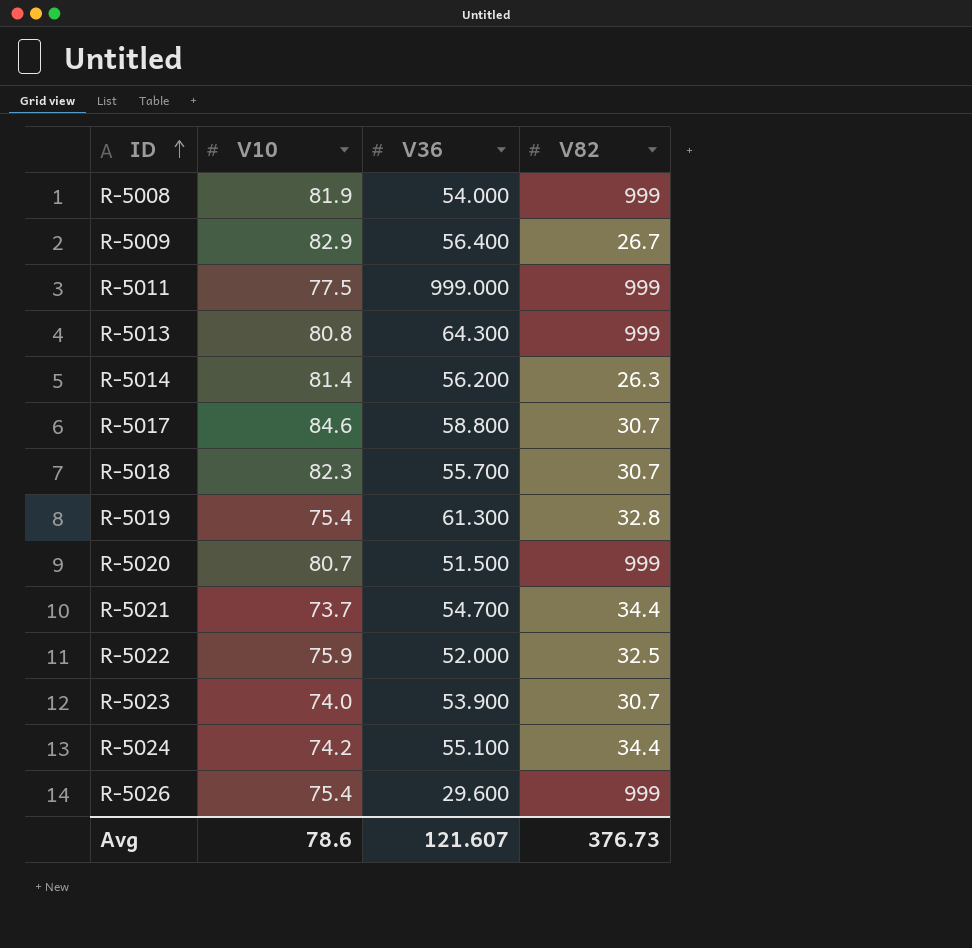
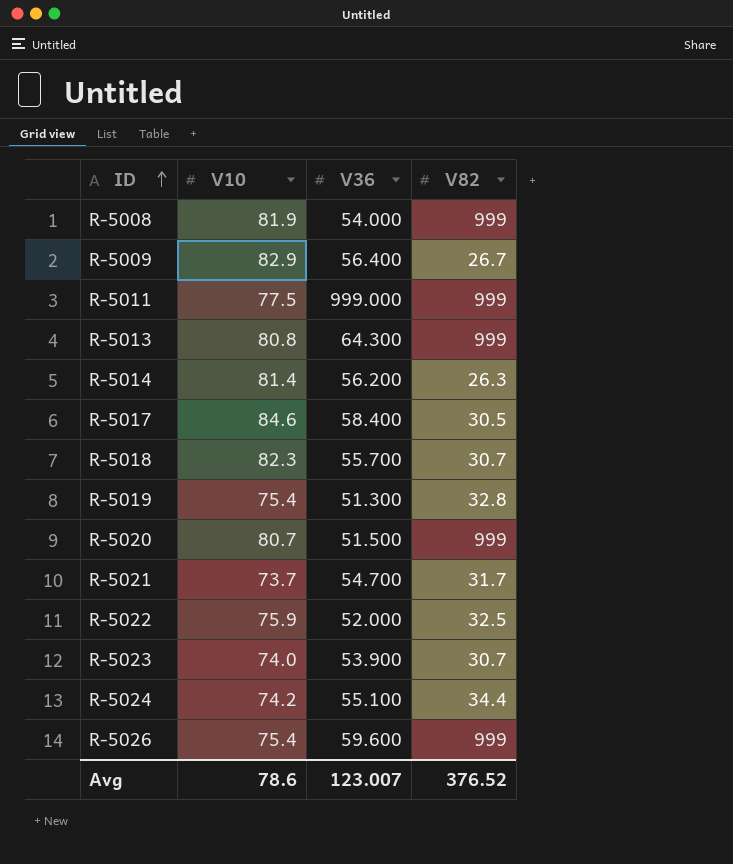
R-5017 | V36: 58.800 -> 58.400
R-5017 | V82: 30.7 -> 30.5
R-5019 | V36: 61.300 -> 51.300
R-5021 | V82: 34.4 -> 31.7
R-5026 | V36: 29.600 -> 59.600
Avg | V36: 121.607 -> 123.007
Avg | V82: 376.73 -> 376.52

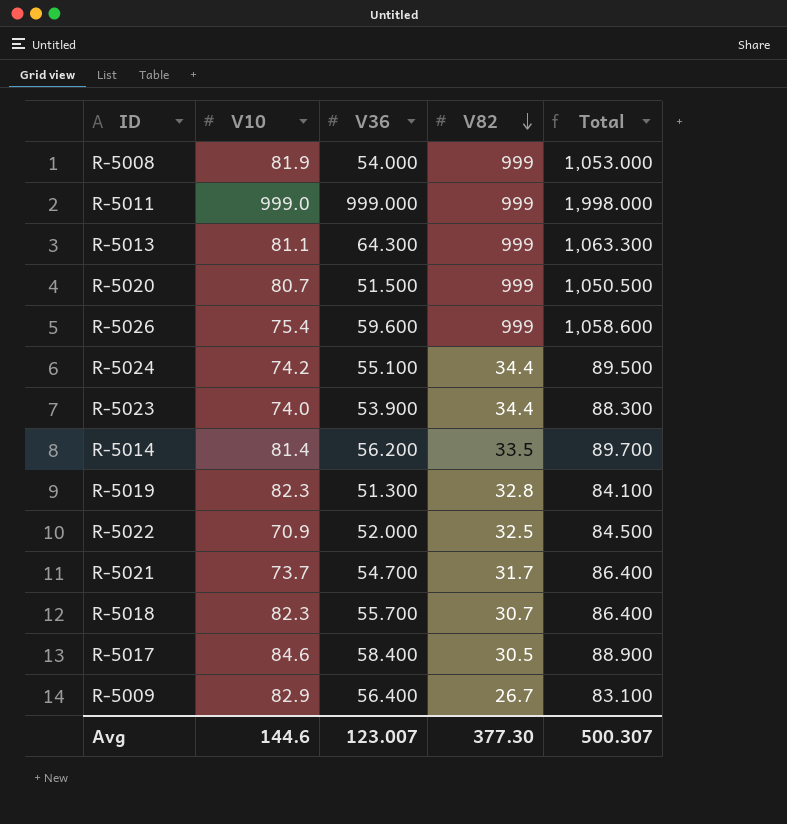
row order: ID ascending -> V82 descending
column Total | formula: none -> [V36] + [V82]
R-5011 | V10: 77.5 -> 999.0
R-5013 | V10: 80.8 -> 81.1
R-5023 | V82: 30.7 -> 34.4
R-5014 | V82: 26.3 -> 33.5
R-5019 | V10: 75.4 -> 82.3
R-5022 | V10: 75.9 -> 70.9
Avg | V10: 78.6 -> 144.6
Avg | V82: 376.52 -> 377.30

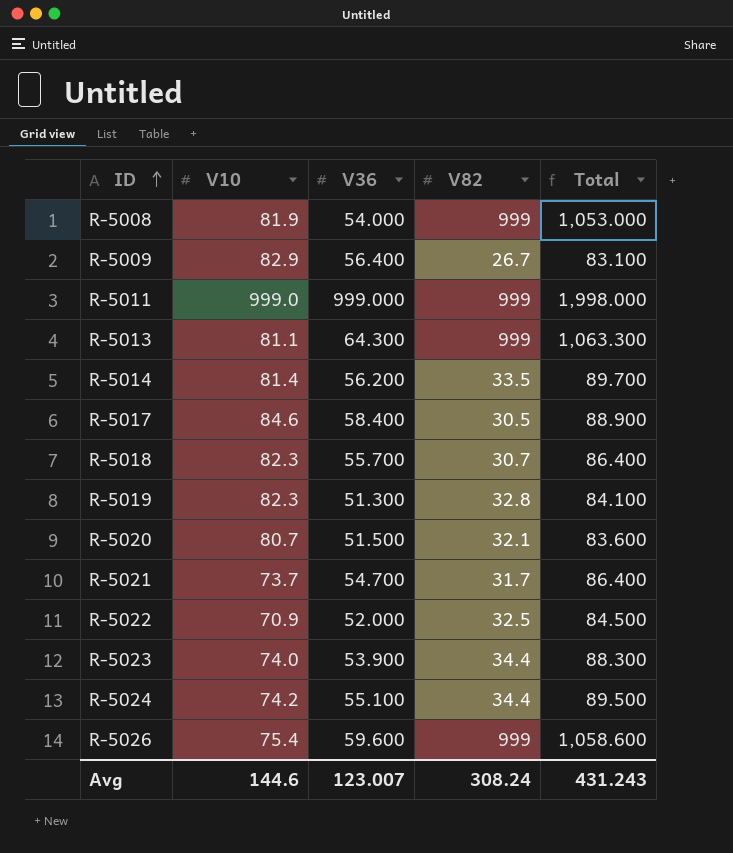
row order: V82 descending -> ID ascending
R-5020 | V82: 999 -> 32.1
R-5020 | Total: 1,050.500 -> 83.600
Avg | V82: 377.30 -> 308.24
Avg | Total: 500.307 -> 431.243

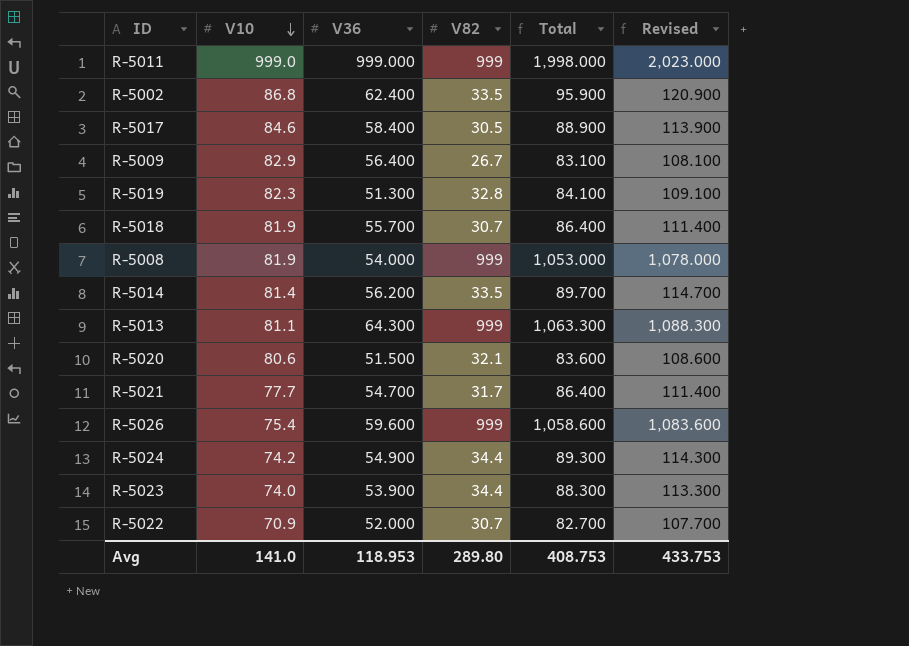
row order: ID ascending -> V10 descending
column Revised | formula: none -> [Total] + 25
row R-5002: none -> 86.8 | 62.400 | 33.5 | 95.900 | 120.900
R-5018 | V10: 82.3 -> 81.9
R-5020 | V10: 80.7 -> 80.6
R-5021 | V10: 73.7 -> 77.7
R-5024 | V36: 55.100 -> 54.900
R-5024 | Total: 89.500 -> 89.300
R-5022 | V82: 32.5 -> 30.7
R-5022 | Total: 84.500 -> 82.700
Avg | V10: 144.6 -> 141.0
Avg | V36: 123.007 -> 118.953
Avg | V82: 308.24 -> 289.80
Avg | Total: 431.243 -> 408.753

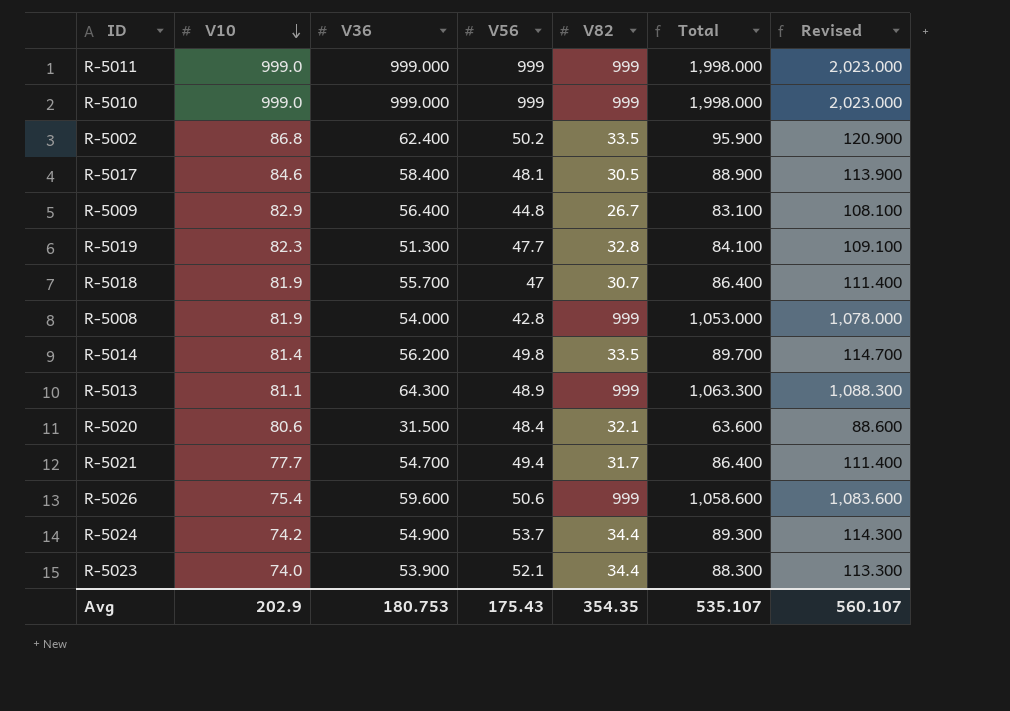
column V56 | position: none -> 4
row R-5022: 70.9 | 52.000 | 30.7 | 82.700 | 107.700 -> none
row R-5010: none -> 999.0 | 999.000 | 999 | 999 | 1,998.000 | 2,023.000
R-5020 | V36: 51.500 -> 31.500
R-5020 | Total: 83.600 -> 63.600
R-5020 | Revised: 108.600 -> 88.600
Avg | V10: 141.0 -> 202.9
Avg | V36: 118.953 -> 180.753
Avg | V82: 289.80 -> 354.35
Avg | Total: 408.753 -> 535.107
Avg | Revised: 433.753 -> 560.107

